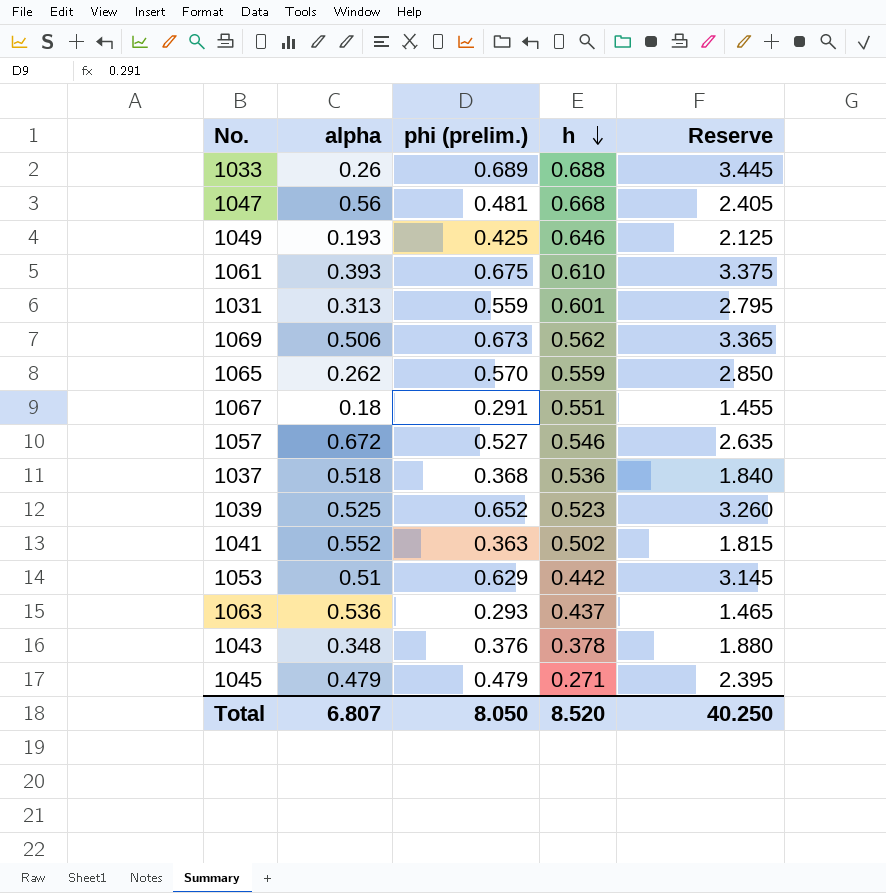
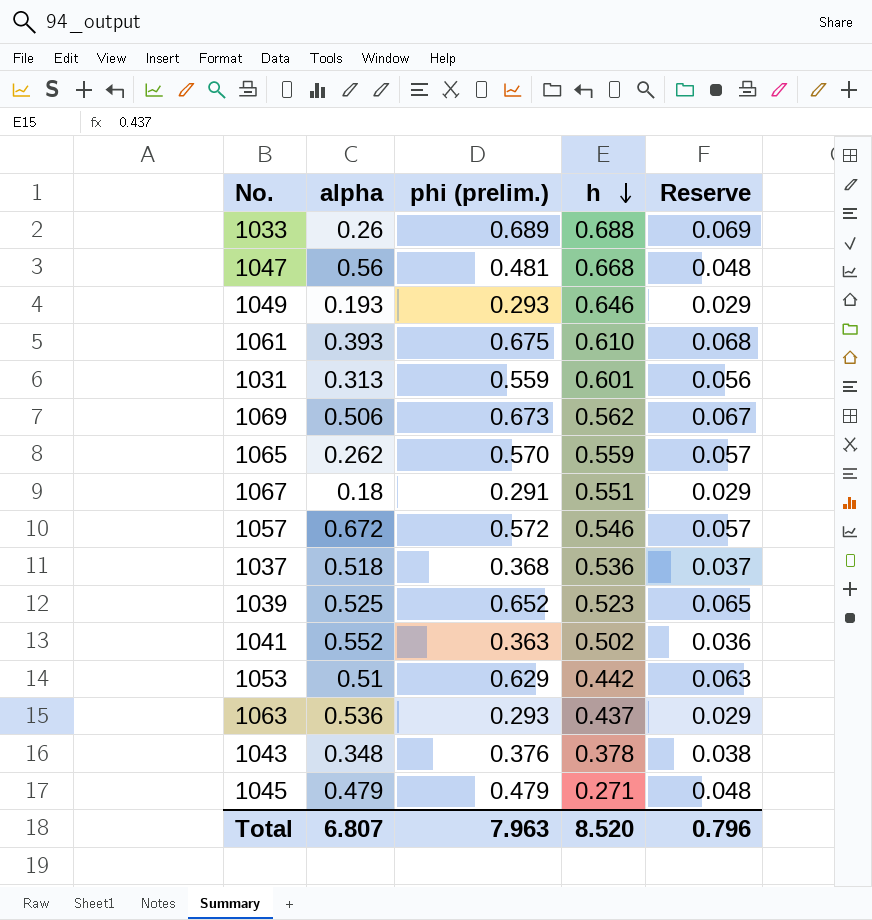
column Reserve | formula: [phi (prelim.)] * 5 -> [phi (prelim.)] * 0.1
1049 | phi (prelim.): 0.425 -> 0.293
1057 | phi (prelim.): 0.527 -> 0.572
Total | phi (prelim.): 8.050 -> 7.963
Total | Reserve: 40.250 -> 0.796

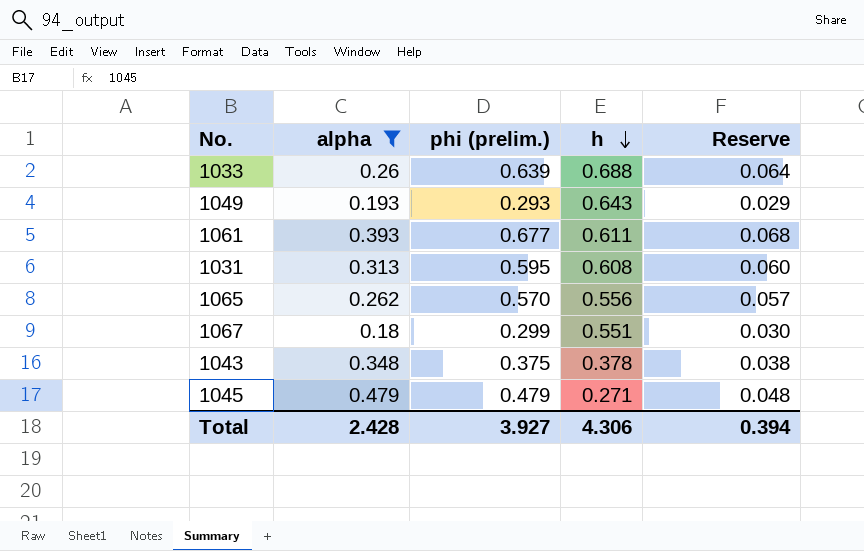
filter: none -> alpha <= 0.479
1033 | phi (prelim.): 0.689 -> 0.639
1033 | Reserve: 0.069 -> 0.064
1049 | h: 0.646 -> 0.643
1061 | phi (prelim.): 0.675 -> 0.677
1061 | h: 0.610 -> 0.611
1031 | phi (prelim.): 0.559 -> 0.595
1031 | h: 0.601 -> 0.608
1031 | Reserve: 0.056 -> 0.060
1065 | h: 0.559 -> 0.556
1067 | phi (prelim.): 0.291 -> 0.299
1067 | Reserve: 0.029 -> 0.030
1043 | phi (prelim.): 0.376 -> 0.375
Total | alpha: 6.807 -> 2.428
Total | phi (prelim.): 7.963 -> 3.927
Total | h: 8.520 -> 4.306
Total | Reserve: 0.796 -> 0.394

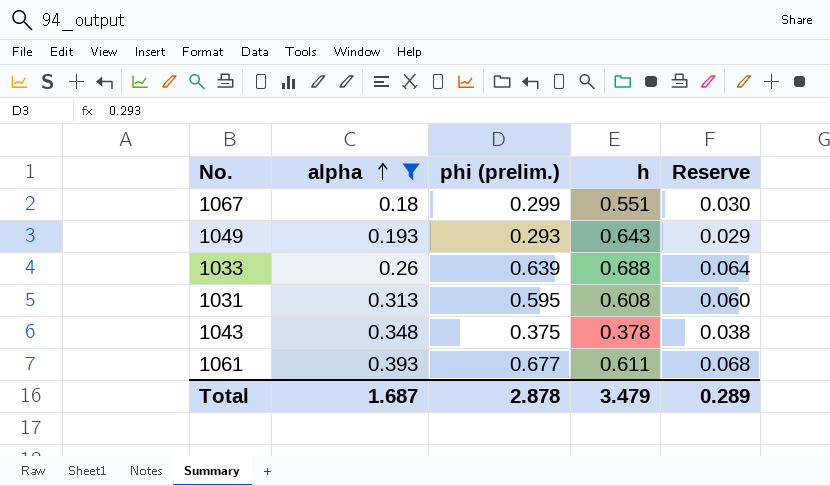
row order: h descending -> alpha ascending
row 1065: 0.262 | 0.570 | 0.556 | 0.057 -> none
row 1045: 0.479 | 0.479 | 0.271 | 0.048 -> none
Total | alpha: 2.428 -> 1.687
Total | phi (prelim.): 3.927 -> 2.878
Total | h: 4.306 -> 3.479
Total | Reserve: 0.394 -> 0.289

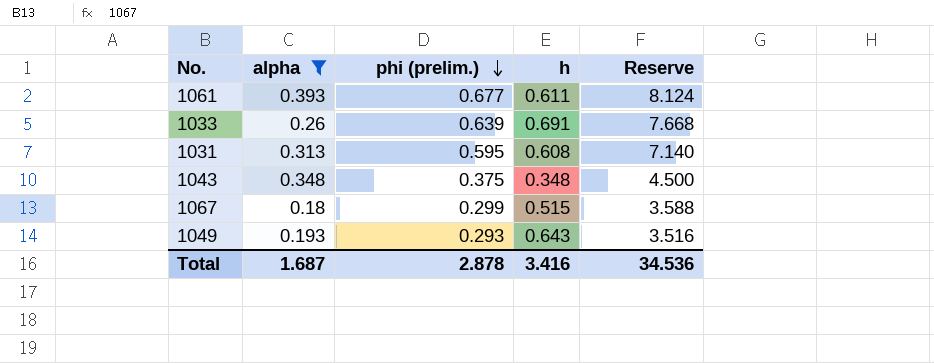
row order: alpha ascending -> phi (prelim.) descending
column Reserve | formula: [phi (prelim.)] * 0.1 -> [phi (prelim.)] * 12
1033 | h: 0.688 -> 0.691
1043 | h: 0.378 -> 0.348
1067 | h: 0.551 -> 0.515
Total | h: 3.479 -> 3.416
Total | Reserve: 0.289 -> 34.536

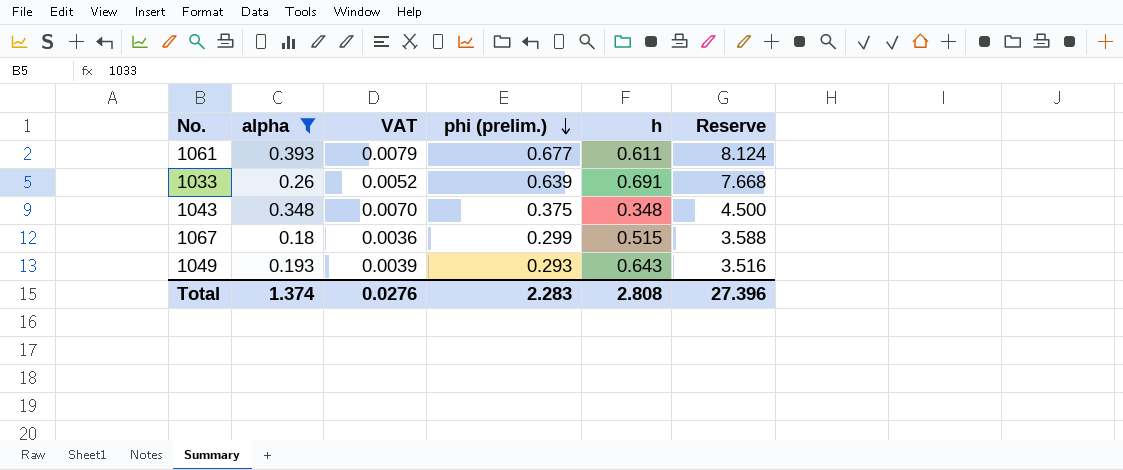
column VAT | formula: none -> [alpha] * 0.02
row 1031: 0.313 | 0.595 | 0.608 | 7.140 -> none
Total | alpha: 1.687 -> 1.374
Total | phi (prelim.): 2.878 -> 2.283
Total | h: 3.416 -> 2.808
Total | Reserve: 34.536 -> 27.396

